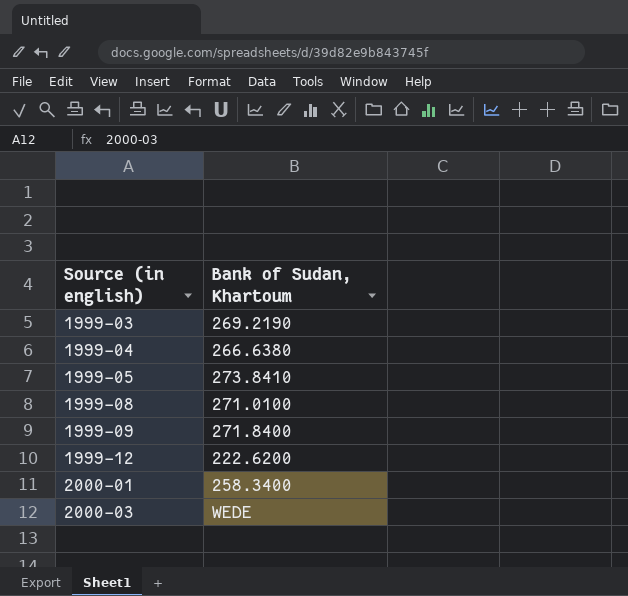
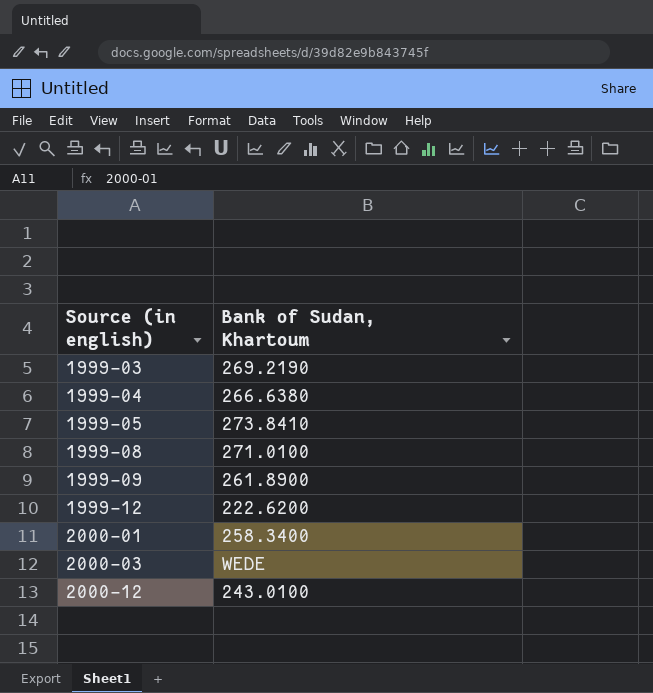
1999-09 | Bank of Sudan, Khartoum: 271.8400 -> 261.8900
row 2000-12: none -> 243.0100

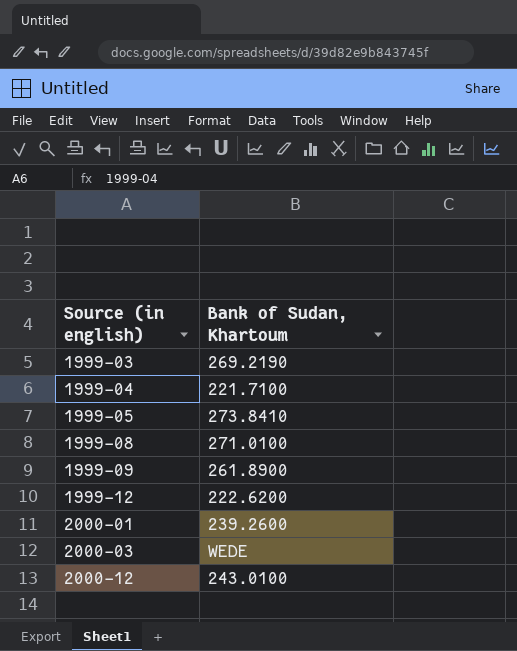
1999-04 | Bank of Sudan, Khartoum: 266.6380 -> 221.7100
2000-01 | Bank of Sudan, Khartoum: 258.3400 -> 239.2600

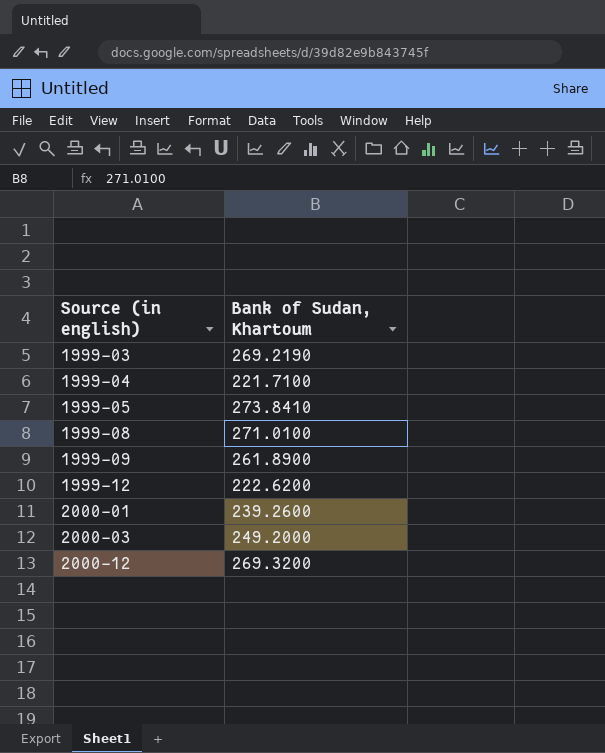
2000-03 | Bank of Sudan, Khartoum: WEDE -> 249.2000
2000-12 | Bank of Sudan, Khartoum: 243.0100 -> 269.3200

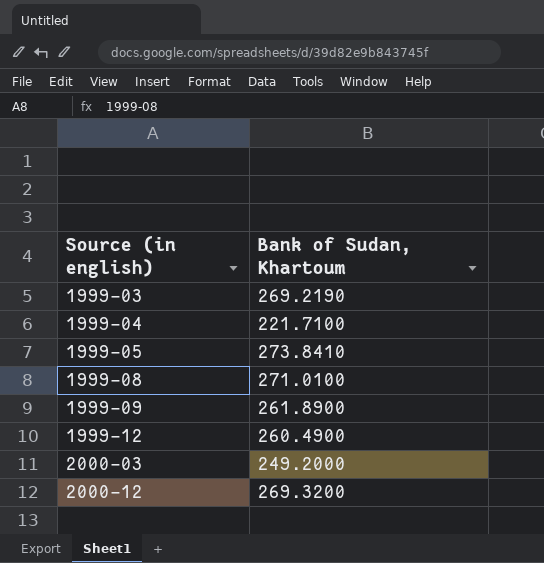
row 2000-01: 239.2600 -> none
1999-12 | Bank of Sudan, Khartoum: 222.6200 -> 260.4900

